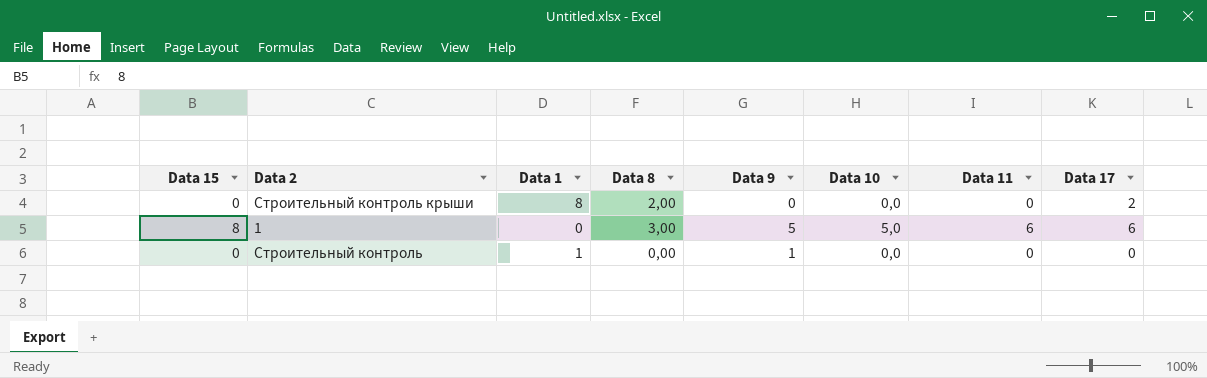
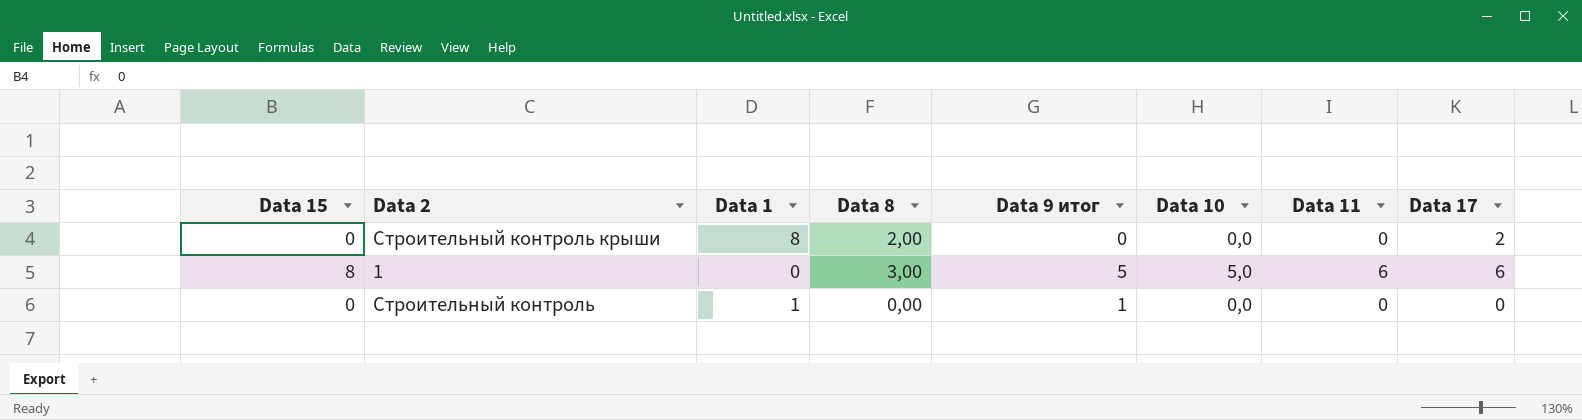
column name: Data 9 -> Data 9 итог

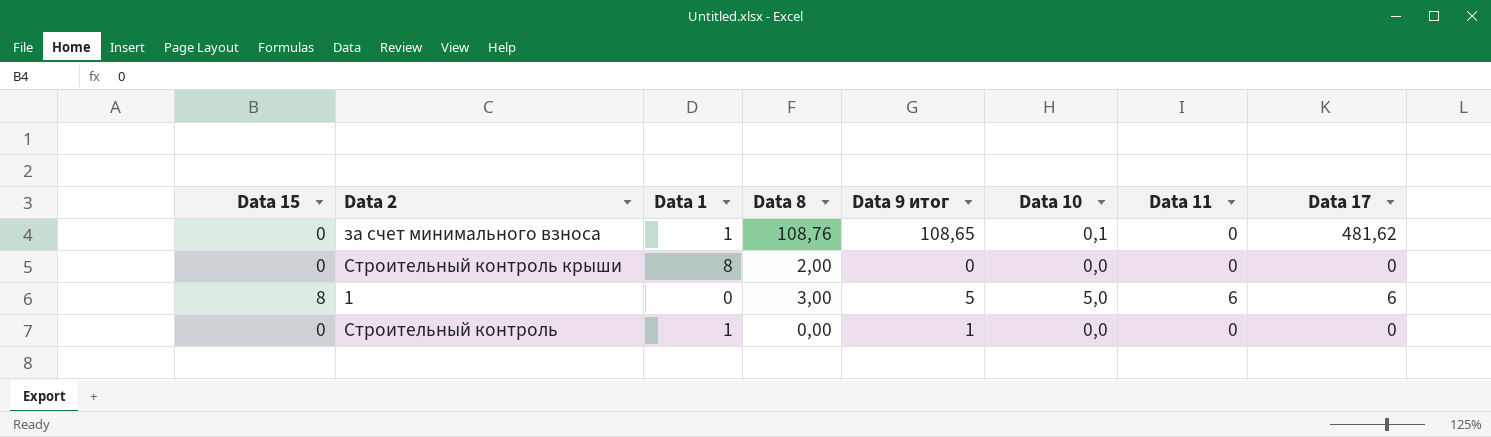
row за счет минимального взноса: none -> 0 | 1 | 108,76 | 108,65 | 0,1 | 0 | 481,62
Строительный контроль крыши | Data 17: 2 -> 0

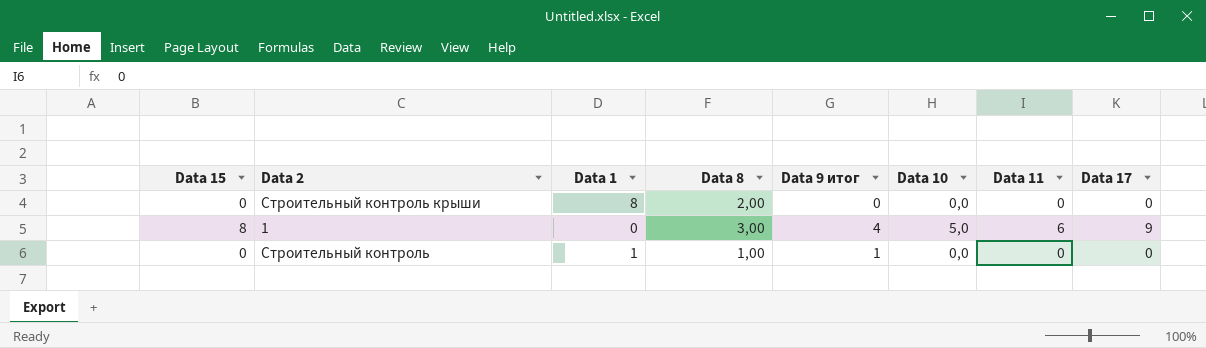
row за счет минимального взноса: 0 | 1 | 108,76 | 108,65 | 0,1 | 0 | 481,62 -> none
1 | Data 9 итог: 5 -> 4
1 | Data 17: 6 -> 9
Строительный контроль | Data 8: 0,00 -> 1,00

